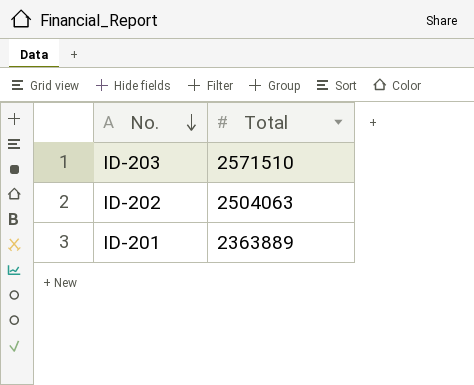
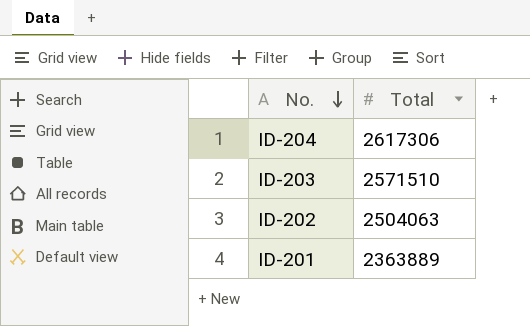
row ID-204: none -> 2617306

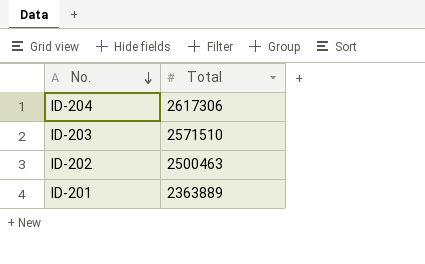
ID-202 | Total: 2504063 -> 2500463

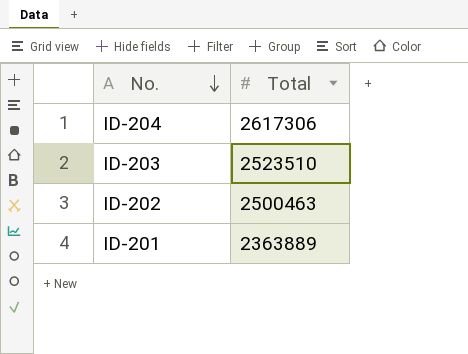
ID-203 | Total: 2571510 -> 2523510

